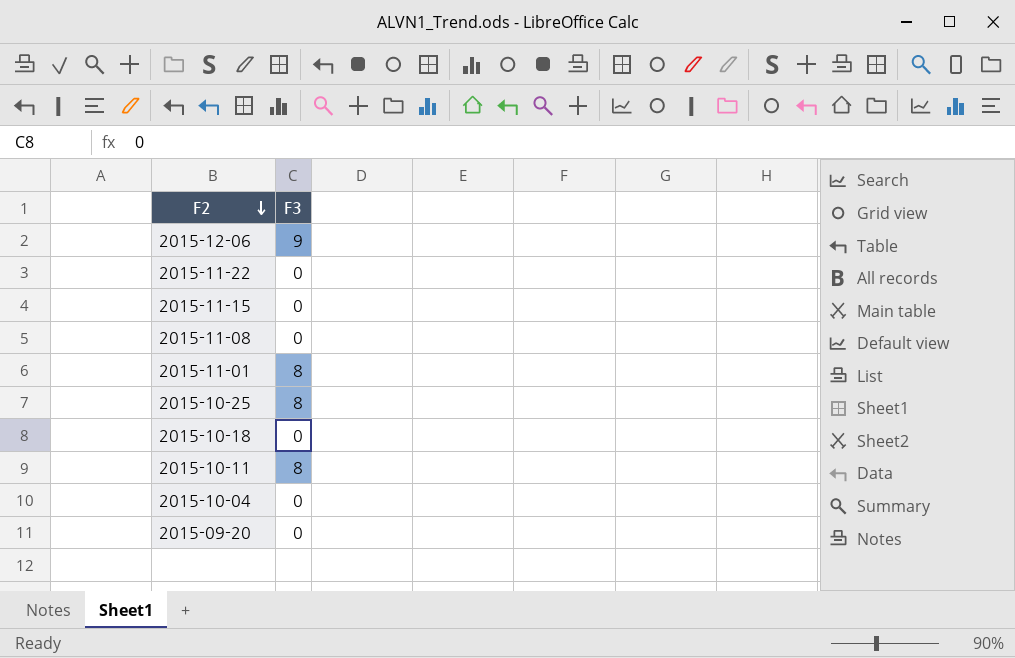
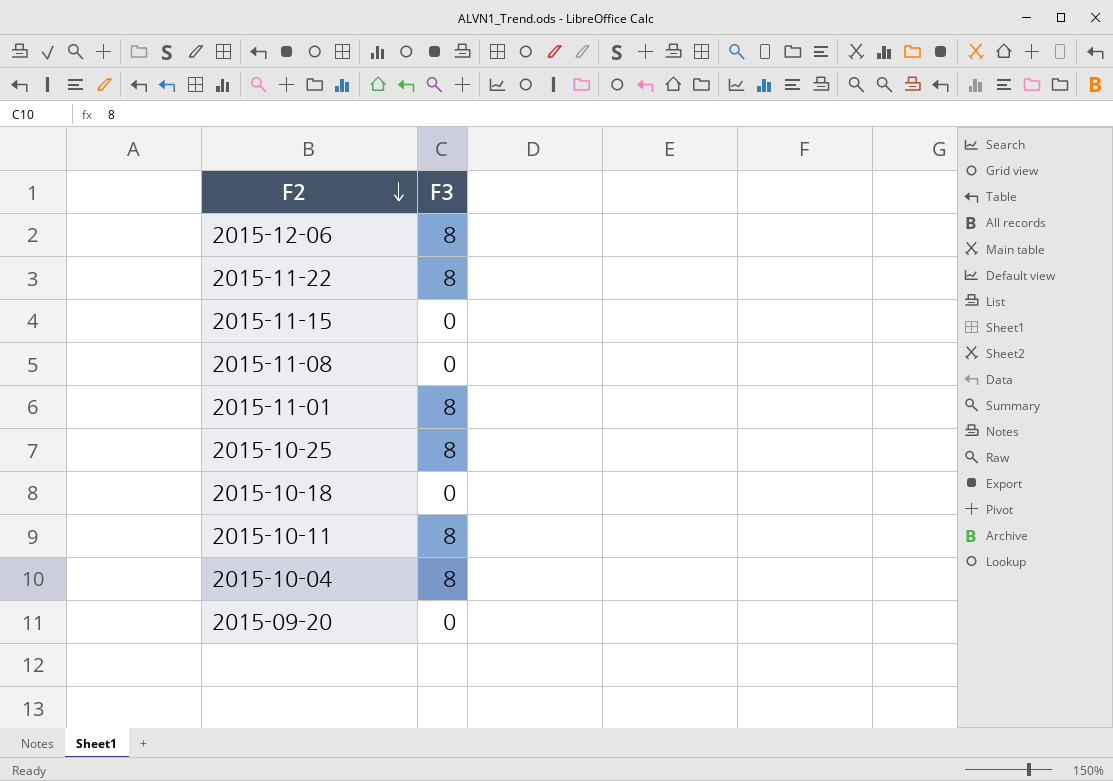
2015-12-06 | F3: 9 -> 8
2015-11-22 | F3: 0 -> 8
2015-10-04 | F3: 0 -> 8

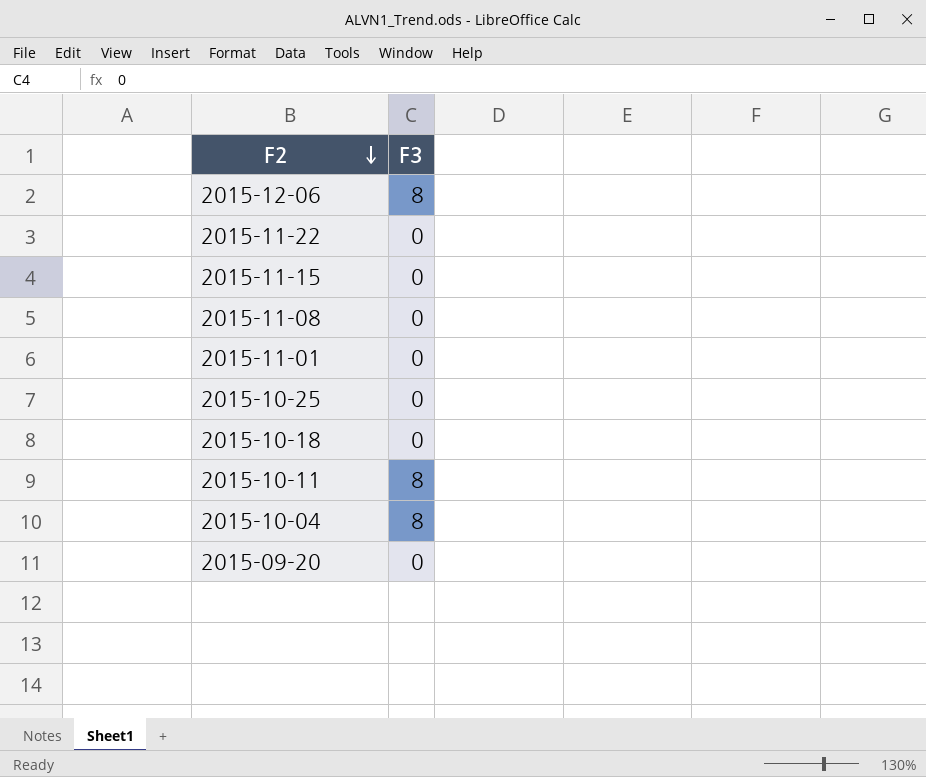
2015-11-22 | F3: 8 -> 0
2015-11-01 | F3: 8 -> 0
2015-10-25 | F3: 8 -> 0

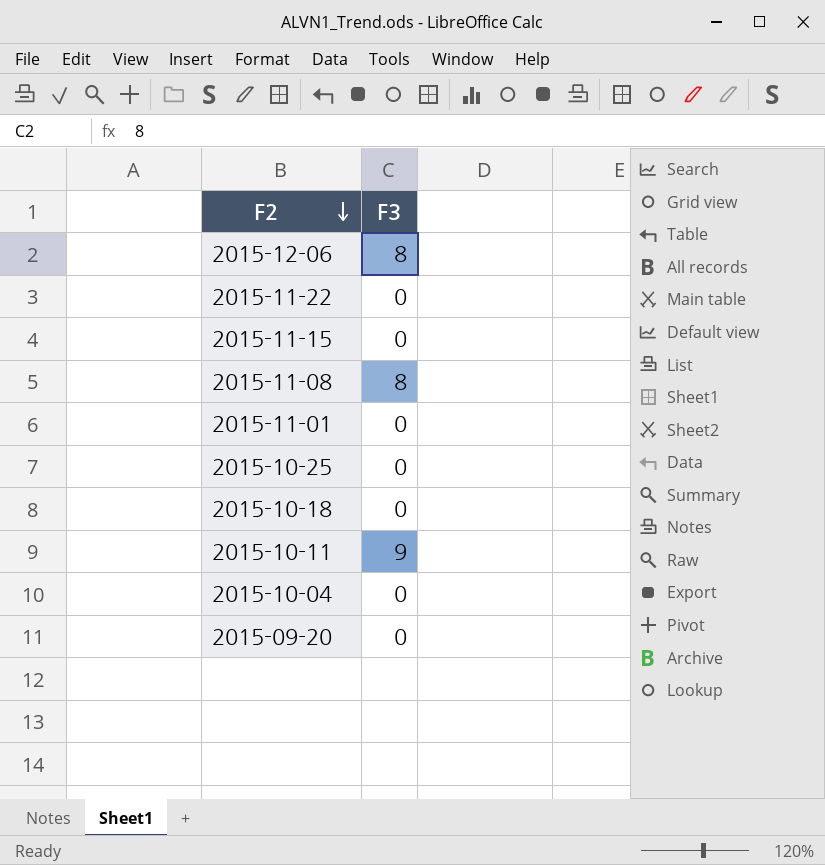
2015-11-08 | F3: 0 -> 8
2015-10-11 | F3: 8 -> 9
2015-10-04 | F3: 8 -> 0

